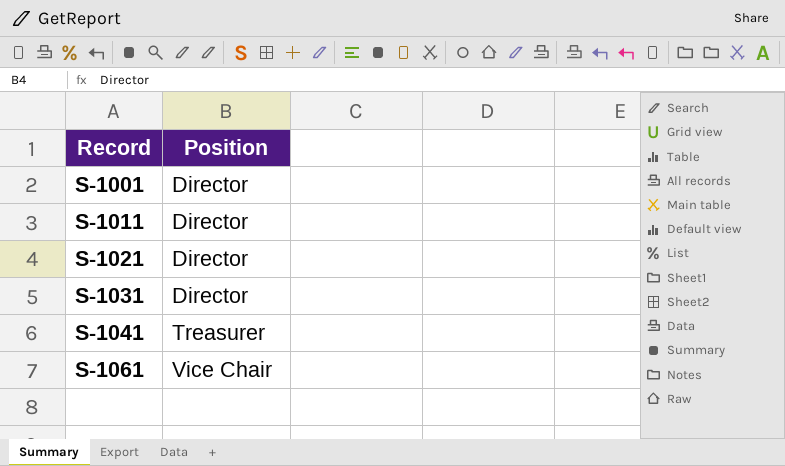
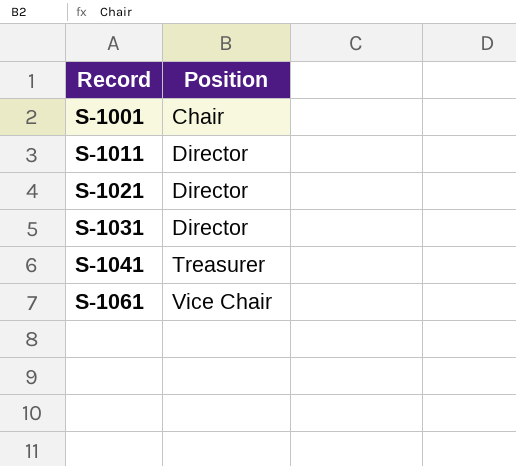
S-1001 | Position: Director -> Chair

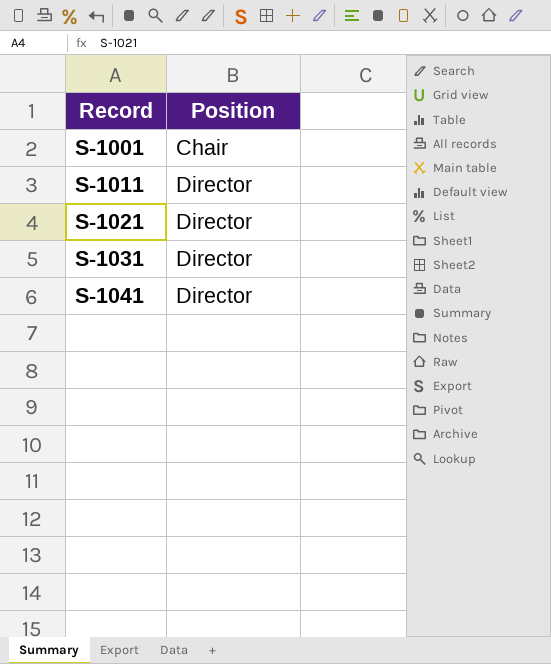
row S-1061: Vice Chair -> none
S-1041 | Position: Treasurer -> Director

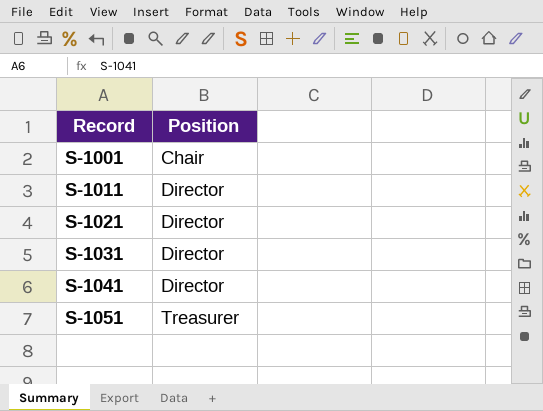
row S-1051: none -> Treasurer

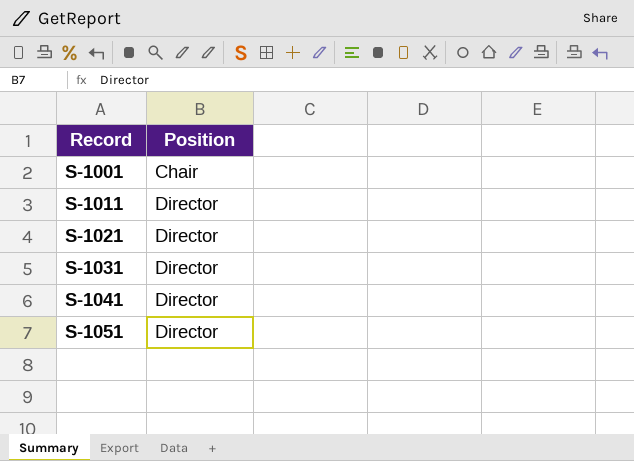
S-1051 | Position: Treasurer -> Director

